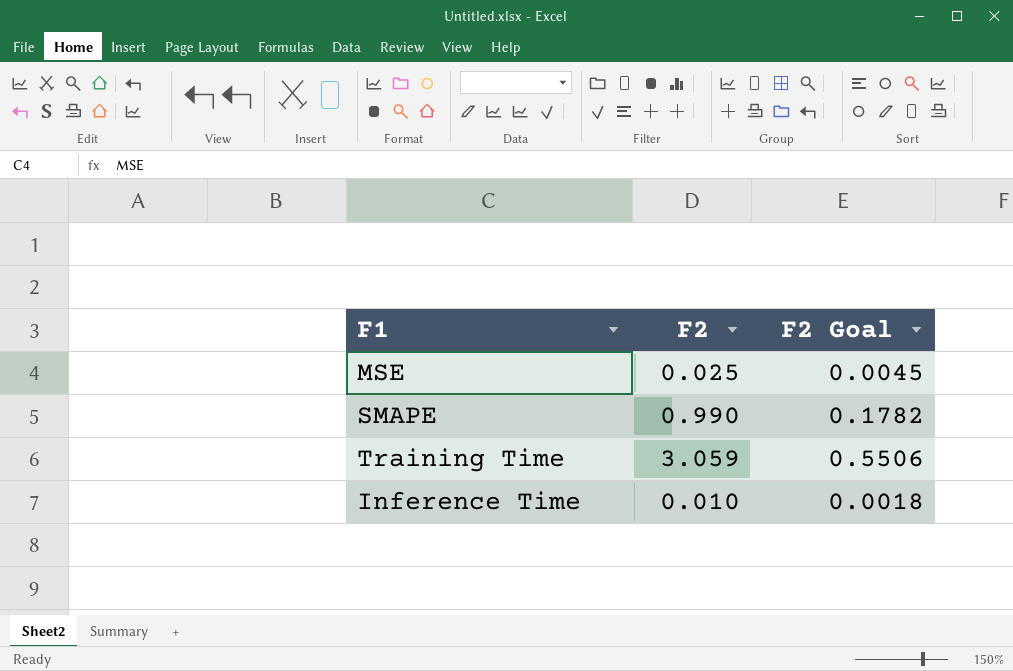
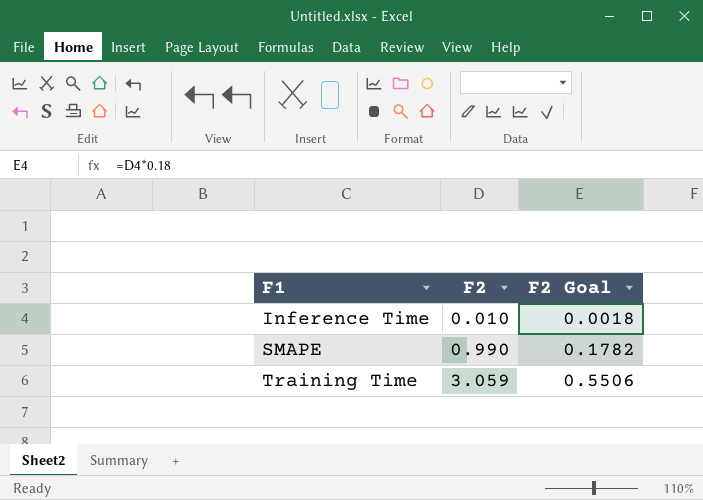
row order: none -> F1 ascending
row MSE: 0.025 | 0.0045 -> none

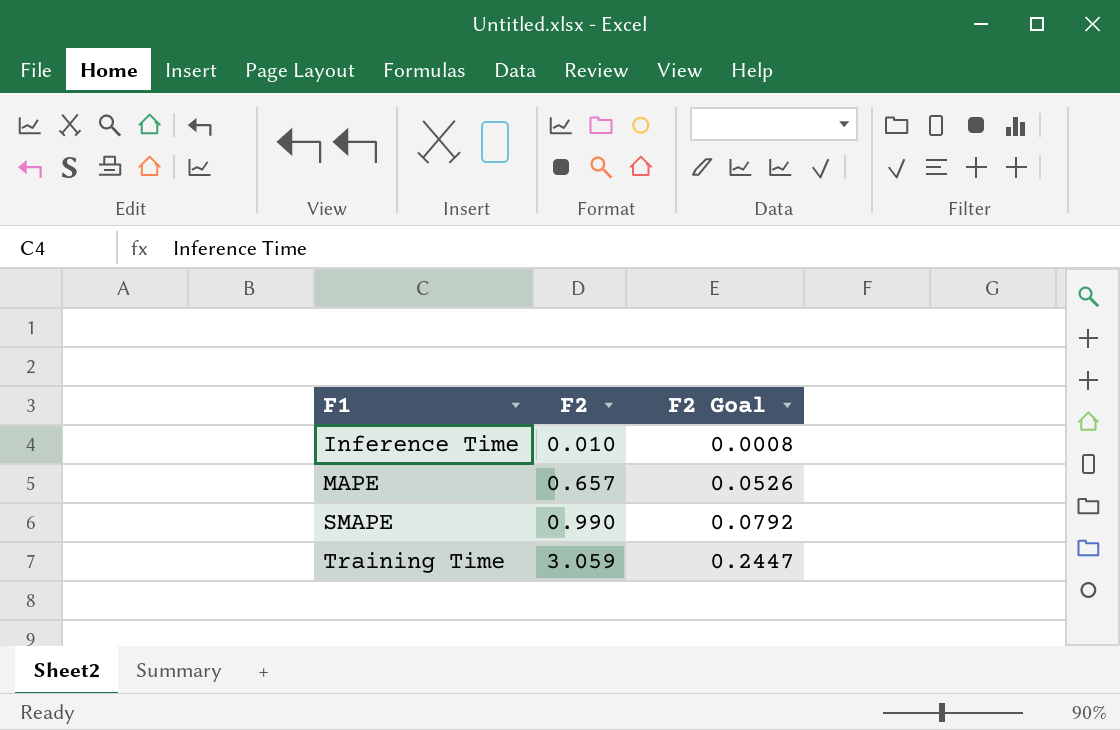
column F2 Goal | formula: [F2] * 0.18 -> [F2] * 0.08
row MAPE: none -> 0.657 | 0.0526

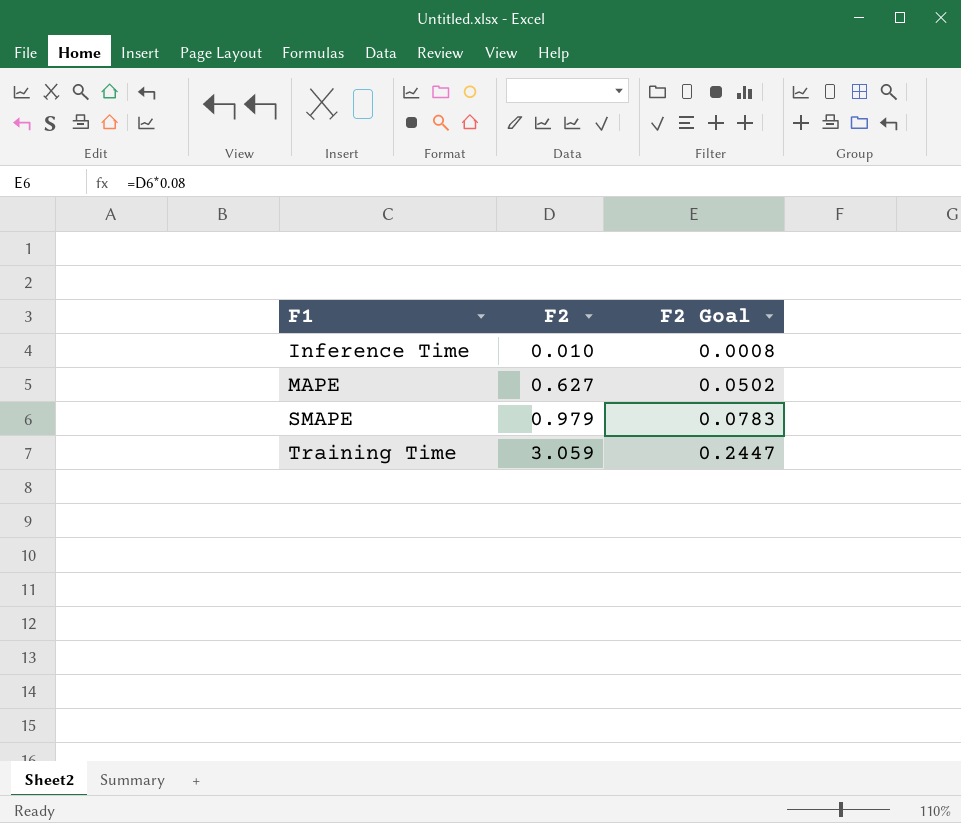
MAPE | F2: 0.657 -> 0.627
MAPE | F2 Goal: 0.0526 -> 0.0502
SMAPE | F2: 0.990 -> 0.979
SMAPE | F2 Goal: 0.0792 -> 0.0783

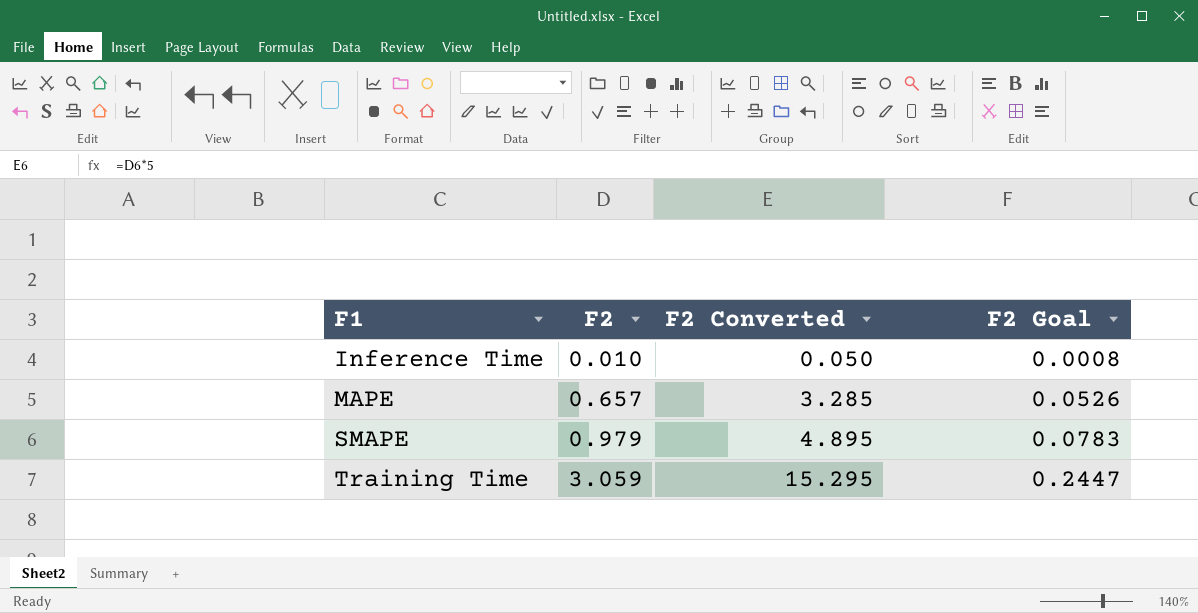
column F2 Converted | formula: none -> [F2] * 5
MAPE | F2: 0.627 -> 0.657
MAPE | F2 Goal: 0.0502 -> 0.0526

